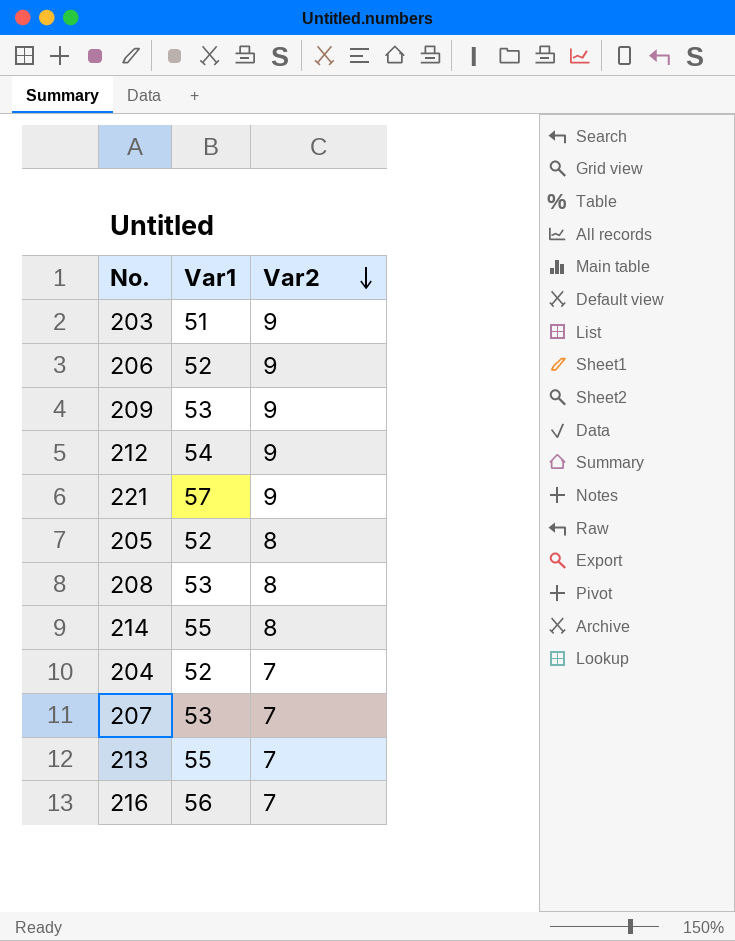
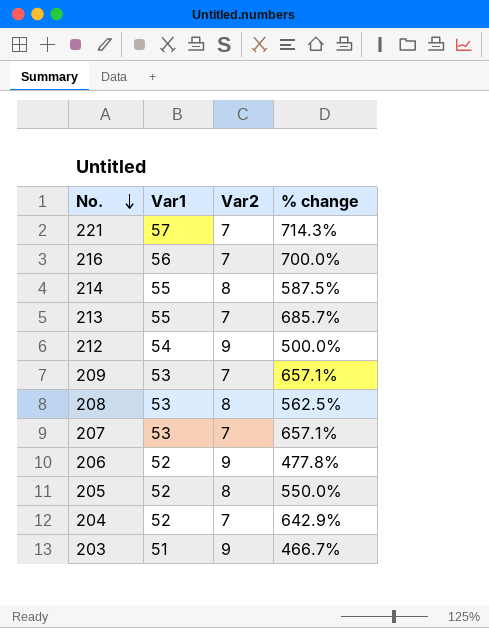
row order: Var2 descending -> No. descending
column % change | formula: none -> ([Var1] - [Var2]) / [Var2]
221 | Var2: 9 -> 7
209 | Var2: 9 -> 7

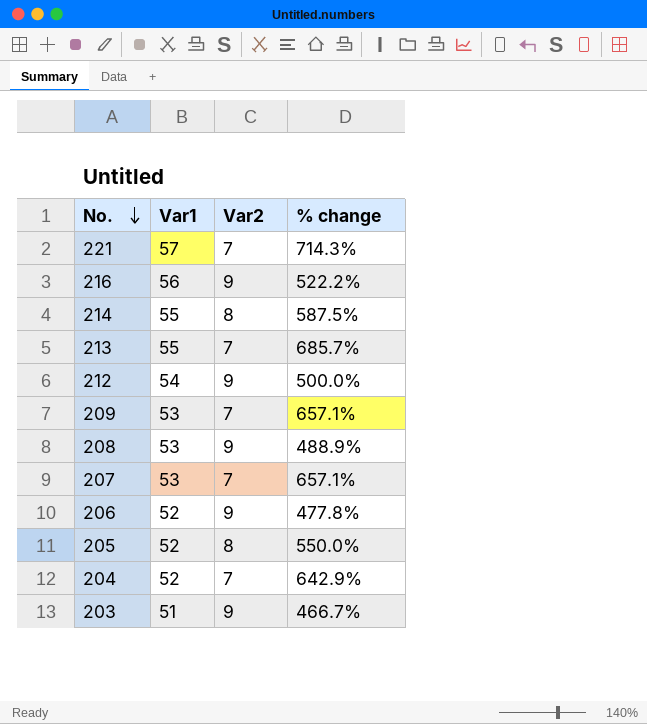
216 | Var2: 7 -> 9
216 | % change: 700.0% -> 522.2%
208 | Var2: 8 -> 9
208 | % change: 562.5% -> 488.9%

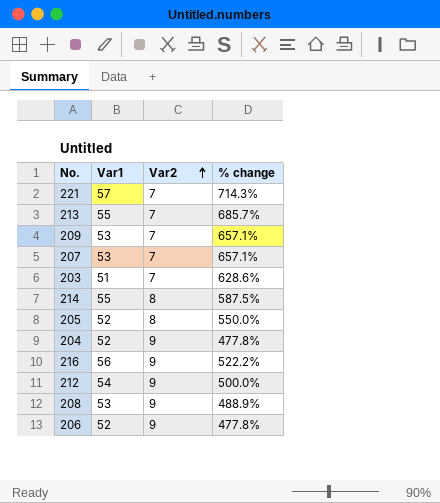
row order: No. descending -> Var2 ascending
203 | Var2: 9 -> 7
203 | % change: 466.7% -> 628.6%
204 | Var2: 7 -> 9
204 | % change: 642.9% -> 477.8%

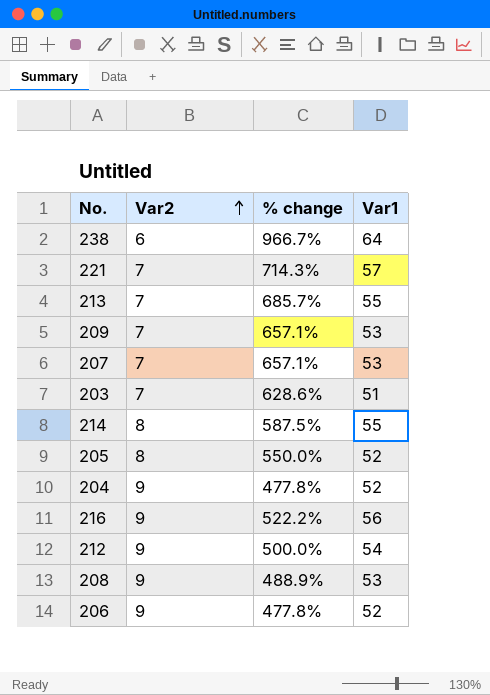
column Var1 | position: 2 -> 4
row 238: none -> 6 | 966.7% | 64

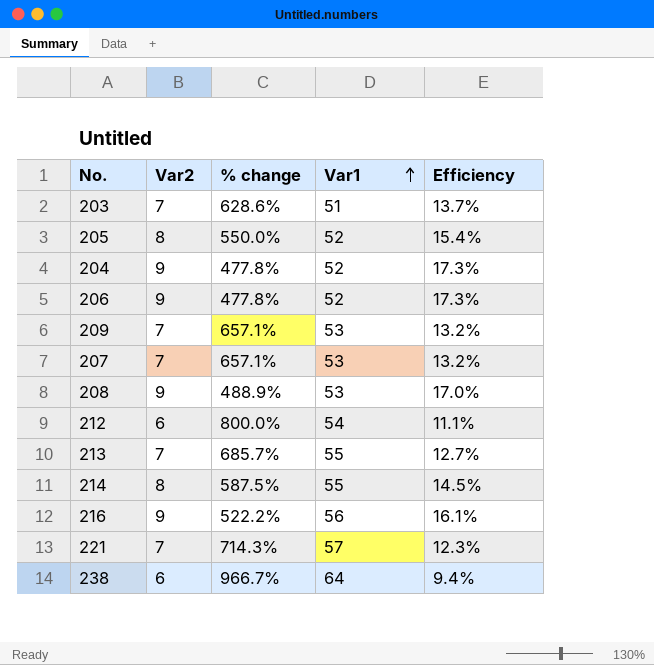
row order: Var2 ascending -> Var1 ascending
column Efficiency | formula: none -> [Var2] / [Var1]
212 | Var2: 9 -> 6
212 | % change: 500.0% -> 800.0%

